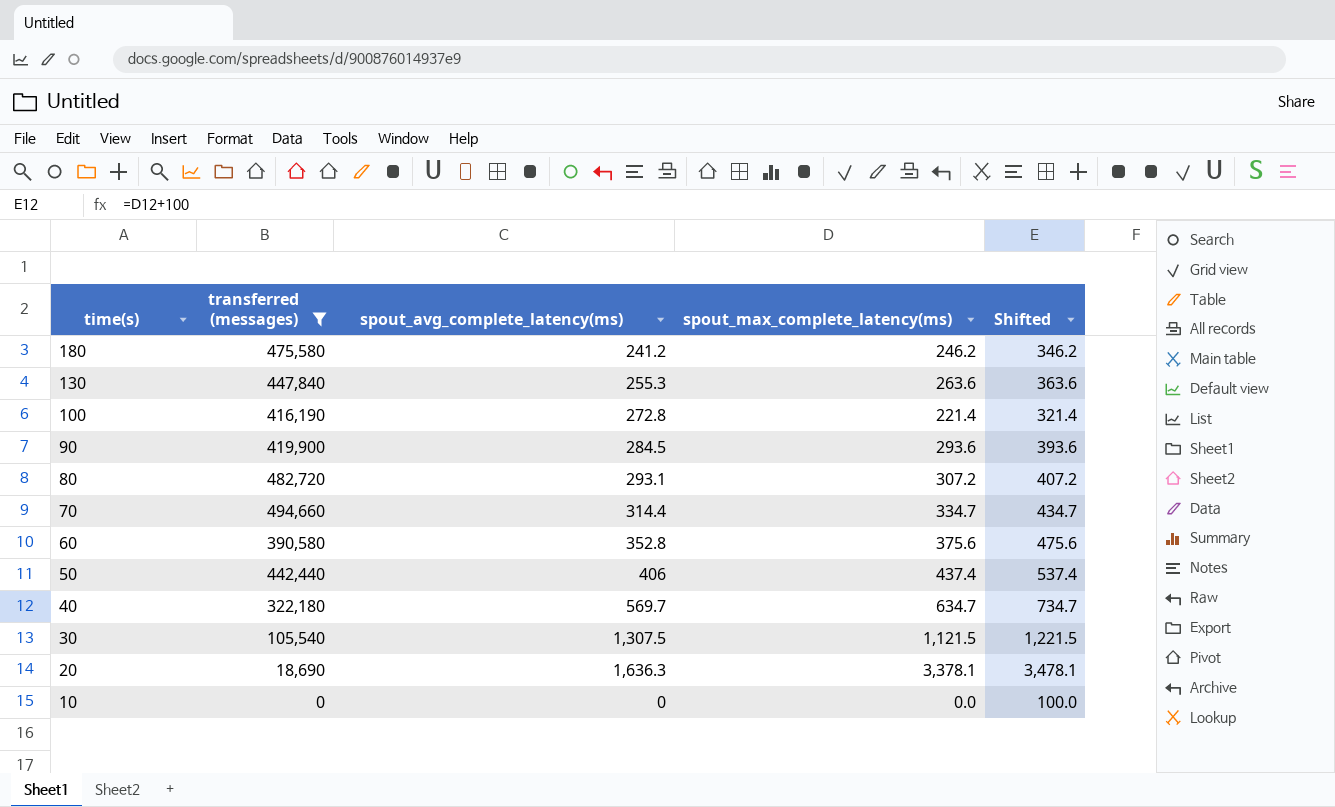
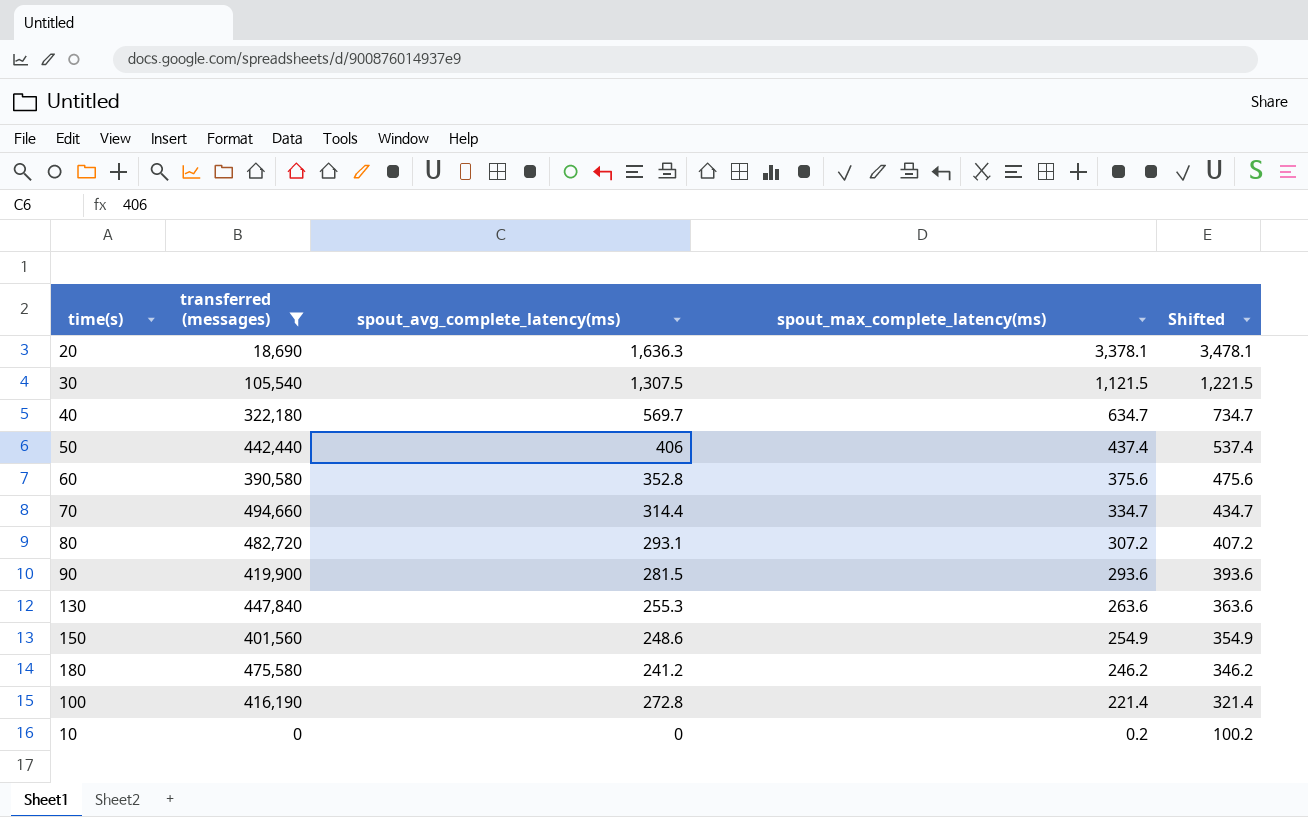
row order: time(s) descending -> spout_max_complete_latency(ms) descending
90 | spout_avg_complete_latency(ms): 284.5 -> 281.5
row 150: none -> 401,560 | 248.6 | 254.9 | 354.9
10 | spout_max_complete_latency(ms): 0.0 -> 0.2
10 | Shifted: 100.0 -> 100.2

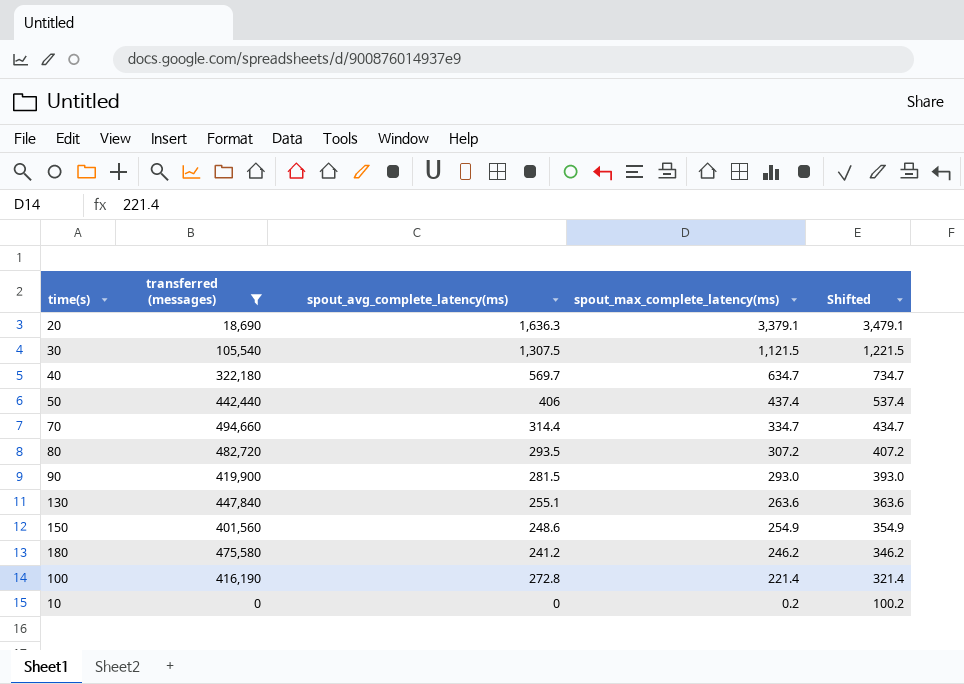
row 60: 390,580 | 352.8 | 375.6 | 475.6 -> none
20 | spout_max_complete_latency(ms): 3,378.1 -> 3,379.1
20 | Shifted: 3,478.1 -> 3,479.1
80 | spout_avg_complete_latency(ms): 293.1 -> 293.5
90 | spout_max_complete_latency(ms): 293.6 -> 293.0
90 | Shifted: 393.6 -> 393.0
130 | spout_avg_complete_latency(ms): 255.3 -> 255.1

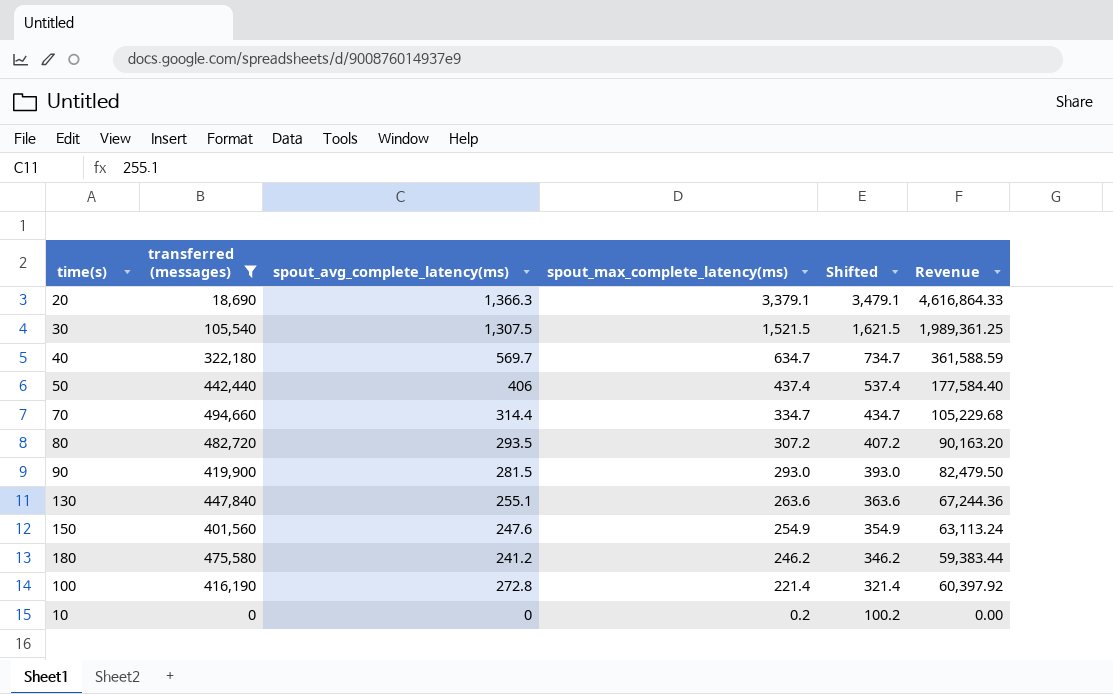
column Revenue | formula: none -> [spout_avg_complete_latency(ms)] * [spout_max_complete_latency(ms)]
20 | spout_avg_complete_latency(ms): 1,636.3 -> 1,366.3
30 | spout_max_complete_latency(ms): 1,121.5 -> 1,521.5
30 | Shifted: 1,221.5 -> 1,621.5
150 | spout_avg_complete_latency(ms): 248.6 -> 247.6

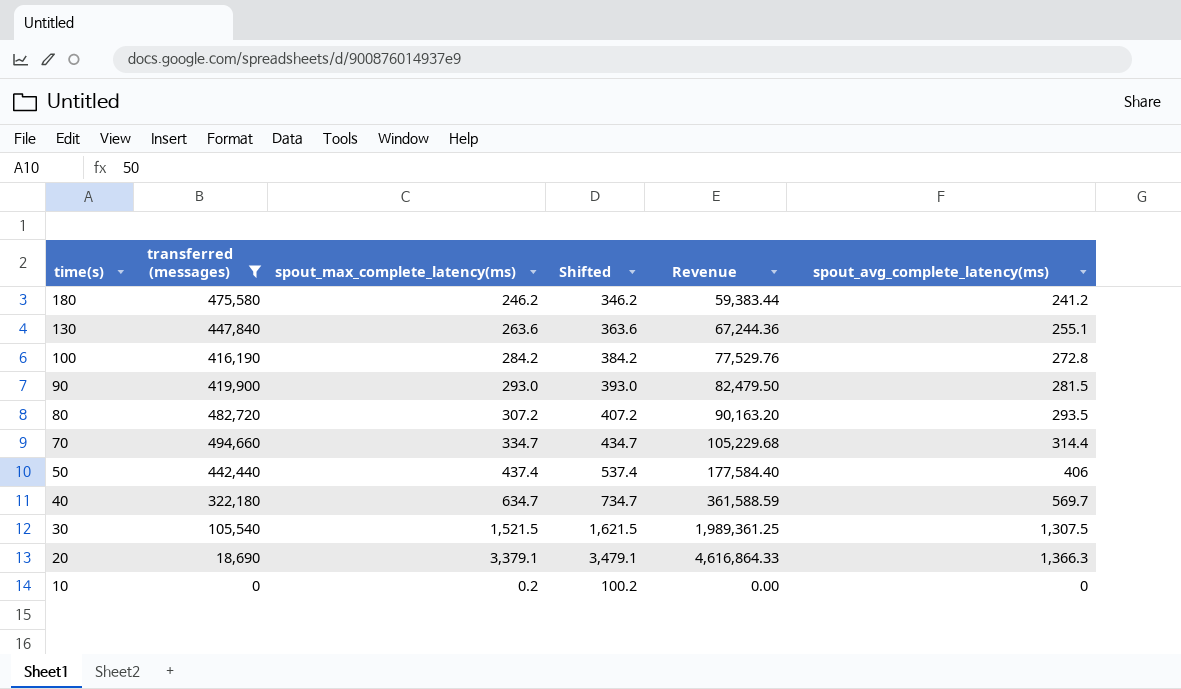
row order: spout_max_complete_latency(ms) descending -> time(s) descending
column spout_avg_complete_latency(ms) | position: 3 -> 6
row 150: 401,560 | 247.6 | 254.9 | 354.9 | 63,113.24 -> none
100 | spout_max_complete_latency(ms): 221.4 -> 284.2
100 | Shifted: 321.4 -> 384.2
100 | Revenue: 60,397.92 -> 77,529.76

